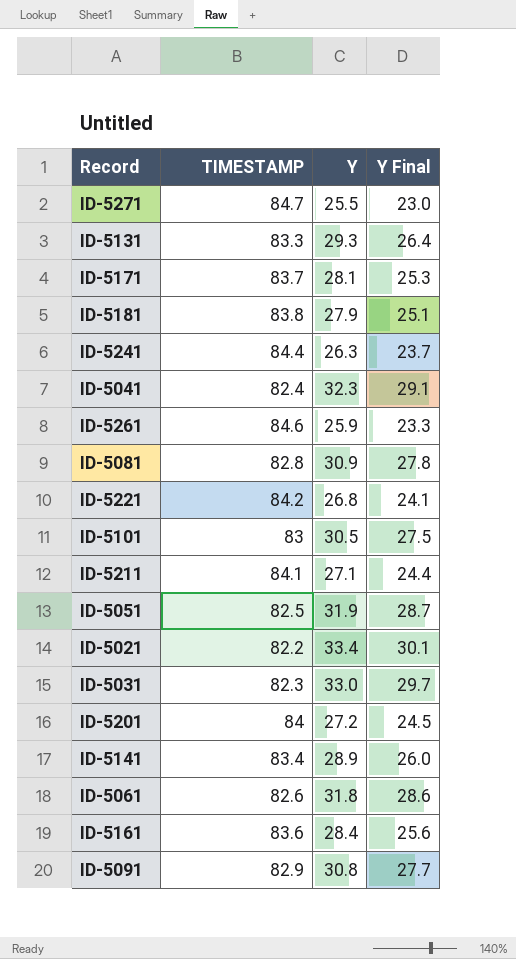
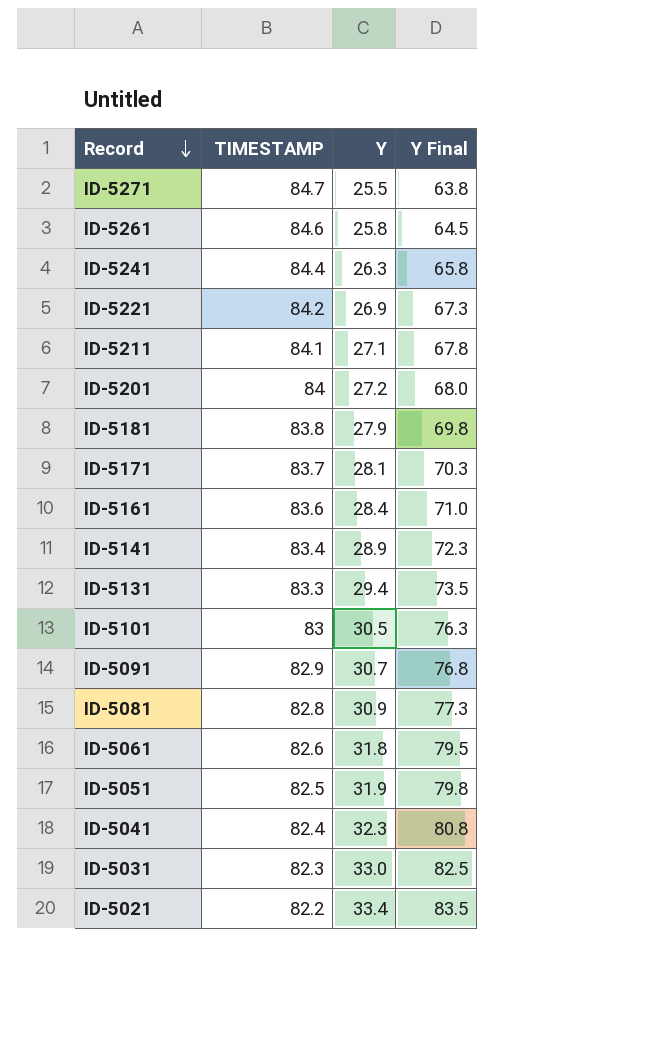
row order: none -> Record descending
column Y Final | formula: [Y] * 0.9 -> [Y] * 2.5
ID-5261 | Y: 25.9 -> 25.8
ID-5221 | Y: 26.8 -> 26.9
ID-5131 | Y: 29.3 -> 29.4
ID-5091 | Y: 30.8 -> 30.7

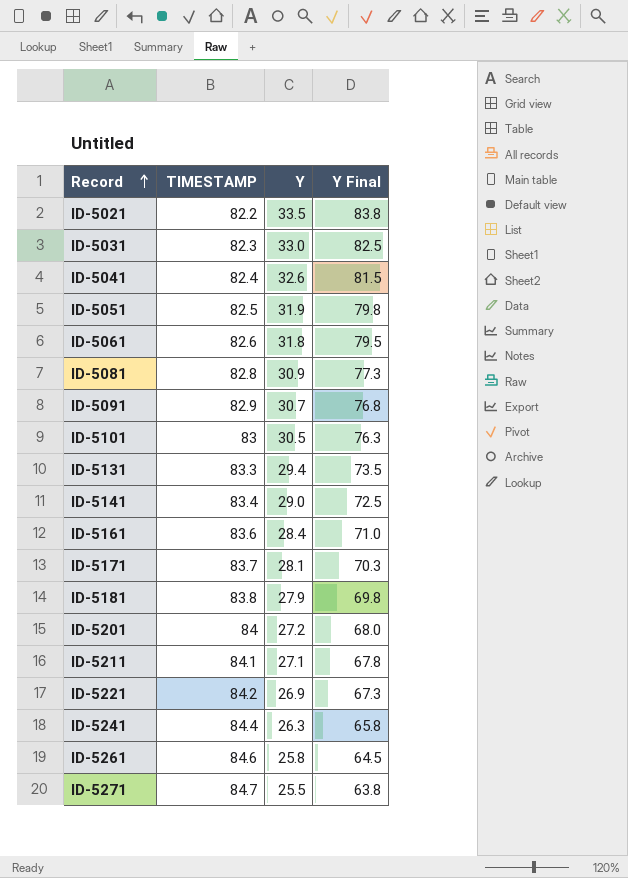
row order: Record descending -> Record ascending
ID-5021 | Y: 33.4 -> 33.5
ID-5021 | Y Final: 83.5 -> 83.8
ID-5041 | Y: 32.3 -> 32.6
ID-5041 | Y Final: 80.8 -> 81.5
ID-5141 | Y: 28.9 -> 29.0
ID-5141 | Y Final: 72.3 -> 72.5

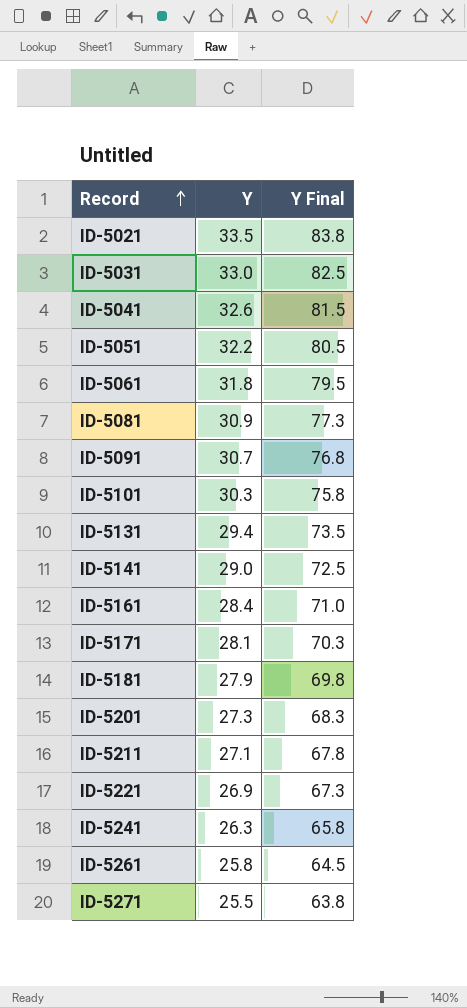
column TIMESTAMP | position: 2 -> none
ID-5051 | Y: 31.9 -> 32.2
ID-5051 | Y Final: 79.8 -> 80.5
ID-5101 | Y: 30.5 -> 30.3
ID-5101 | Y Final: 76.3 -> 75.8
ID-5201 | Y: 27.2 -> 27.3
ID-5201 | Y Final: 68.0 -> 68.3

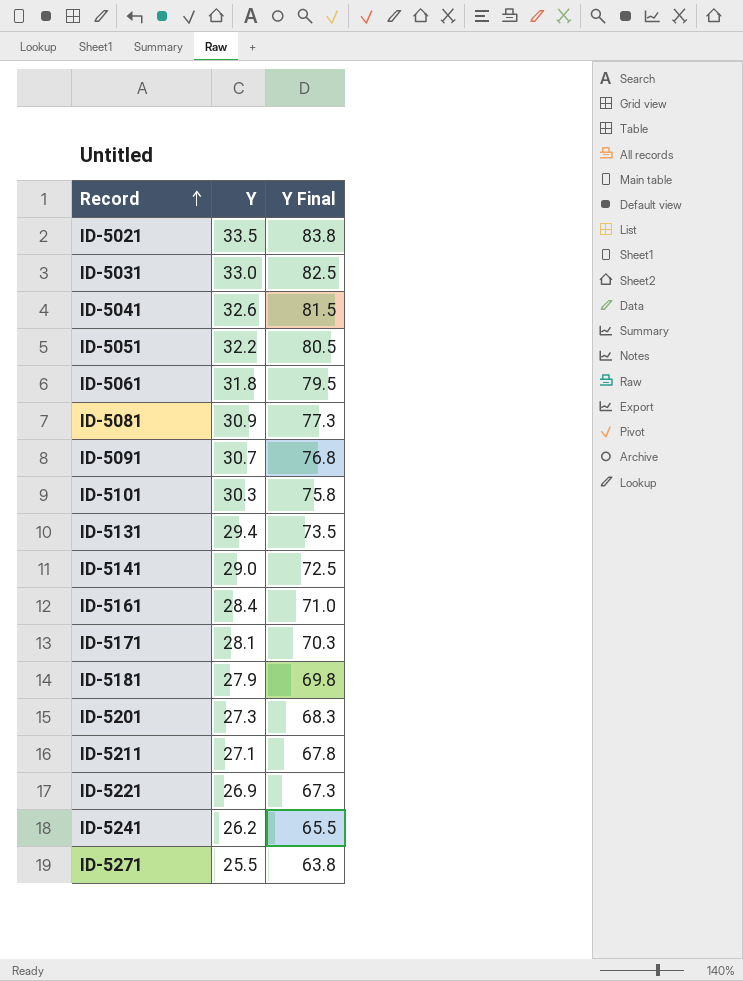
row ID-5261: 25.8 | 64.5 -> none
ID-5241 | Y: 26.3 -> 26.2
ID-5241 | Y Final: 65.8 -> 65.5

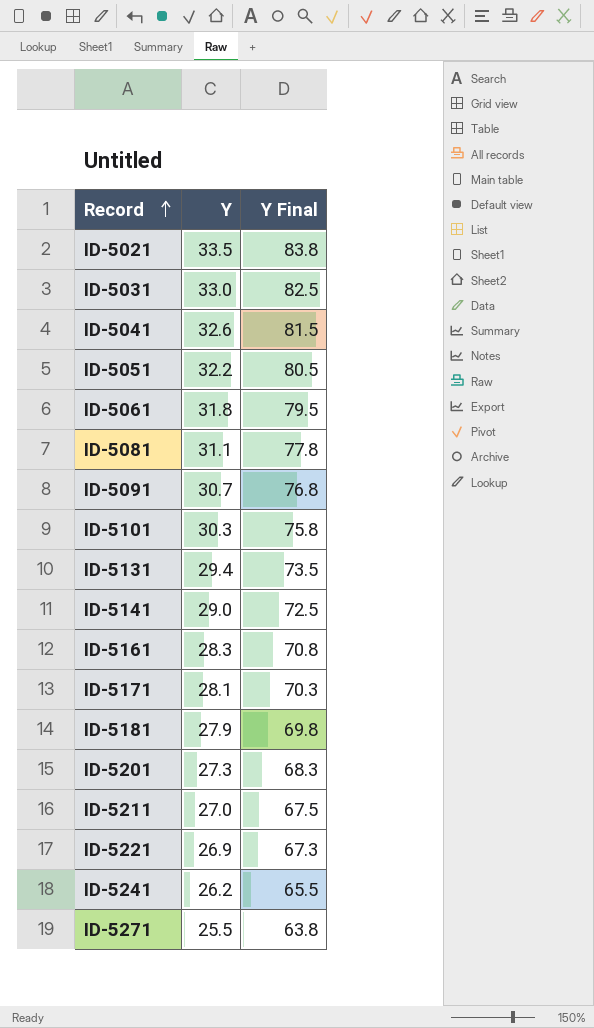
ID-5081 | Y: 30.9 -> 31.1
ID-5081 | Y Final: 77.3 -> 77.8
ID-5161 | Y: 28.4 -> 28.3
ID-5161 | Y Final: 71.0 -> 70.8
ID-5211 | Y: 27.1 -> 27.0
ID-5211 | Y Final: 67.8 -> 67.5

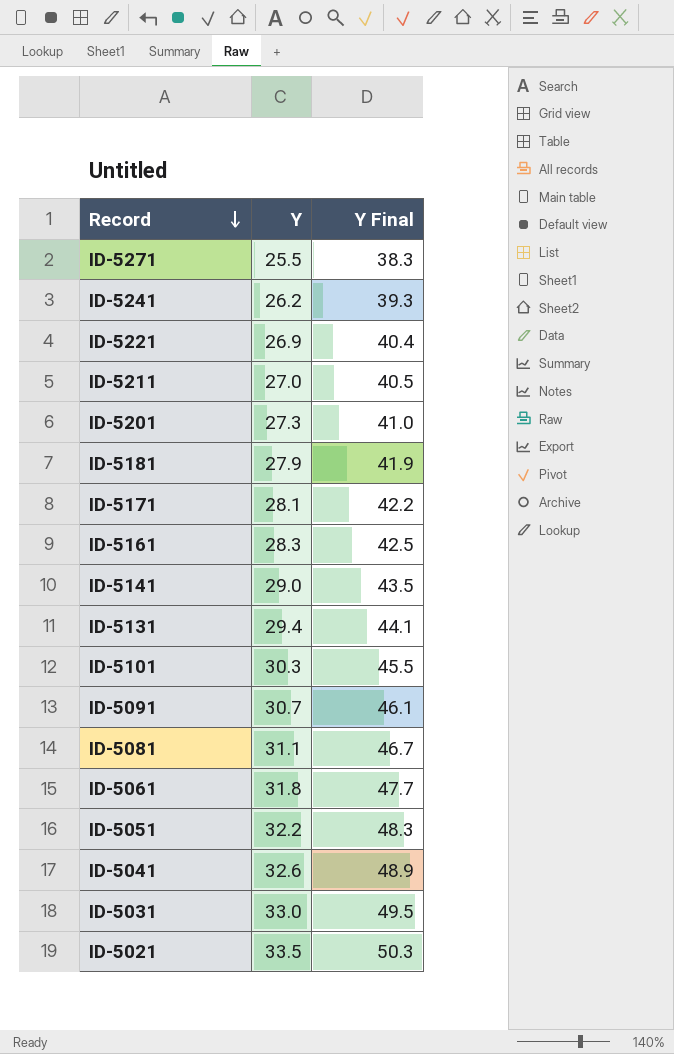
row order: Record ascending -> Record descending
column Y Final | formula: [Y] * 2.5 -> [Y] * 1.5

